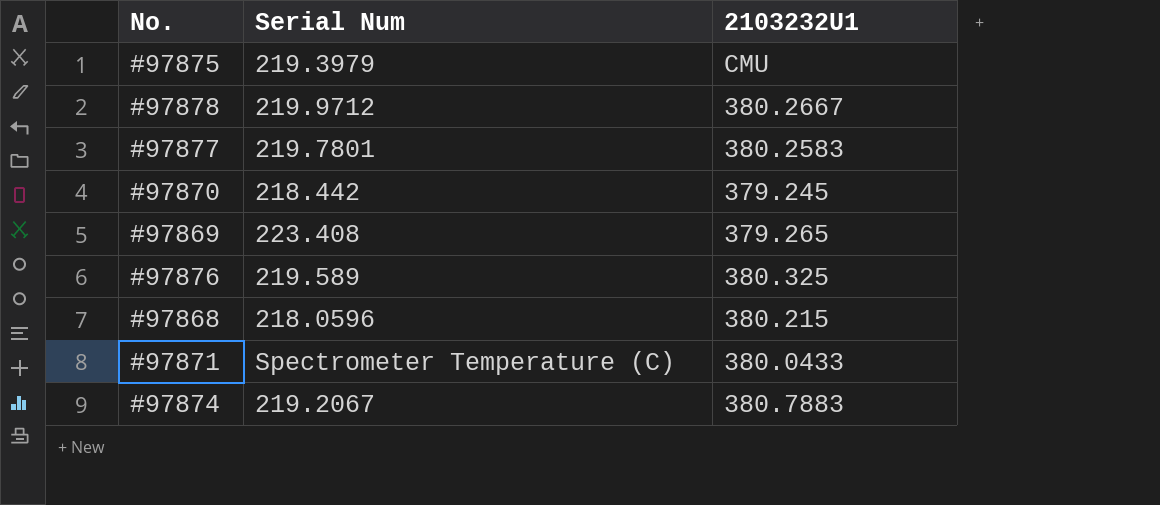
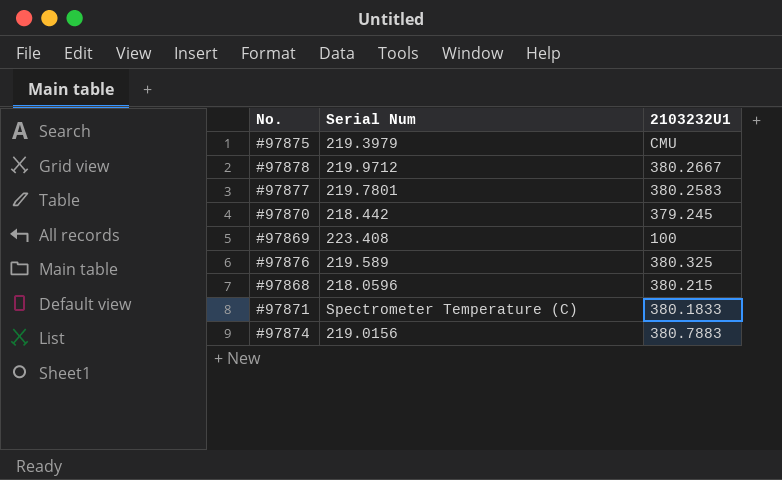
#97869 | 2103232U1: 379.265 -> 100
#97871 | 2103232U1: 380.0433 -> 380.1833
#97874 | Serial Num: 219.2067 -> 219.0156

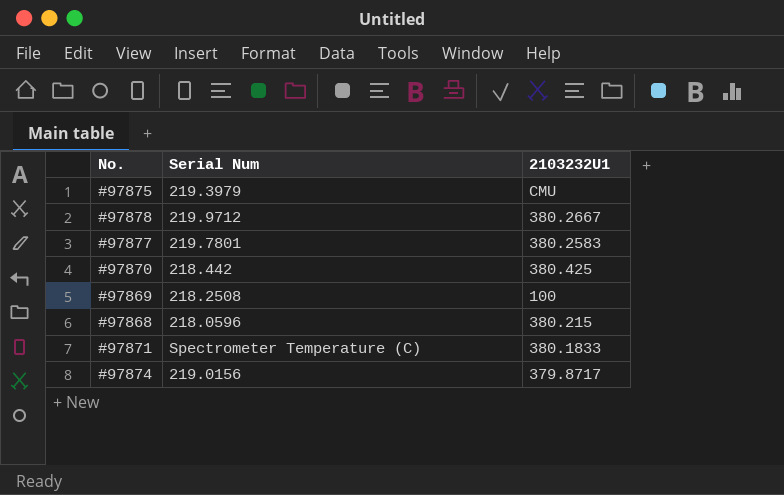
row #97876: 219.589 | 380.325 -> none
#97870 | 2103232U1: 379.245 -> 380.425
#97869 | Serial Num: 223.408 -> 218.2508
#97874 | 2103232U1: 380.7883 -> 379.8717

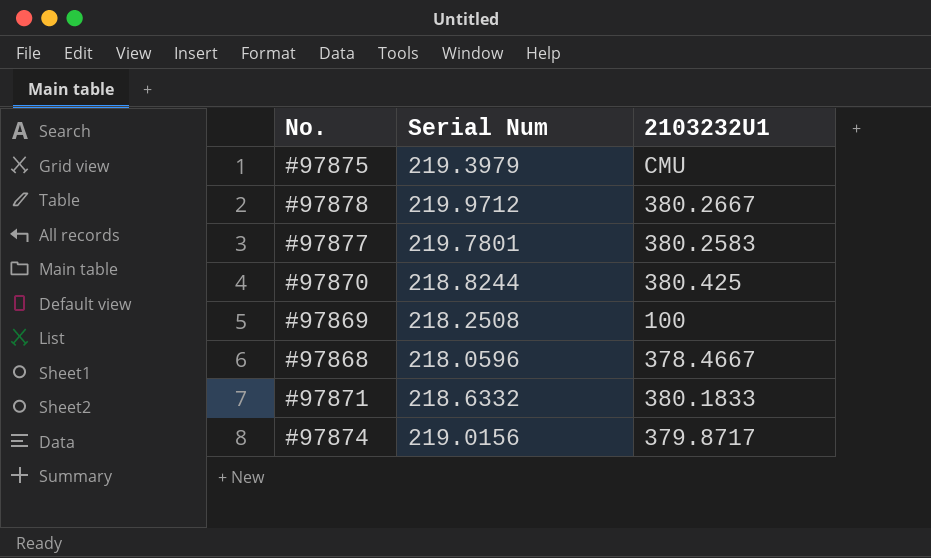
#97870 | Serial Num: 218.442 -> 218.8244
#97868 | 2103232U1: 380.215 -> 378.4667
#97871 | Serial Num: Spectrometer Temperature (C) -> 218.6332

